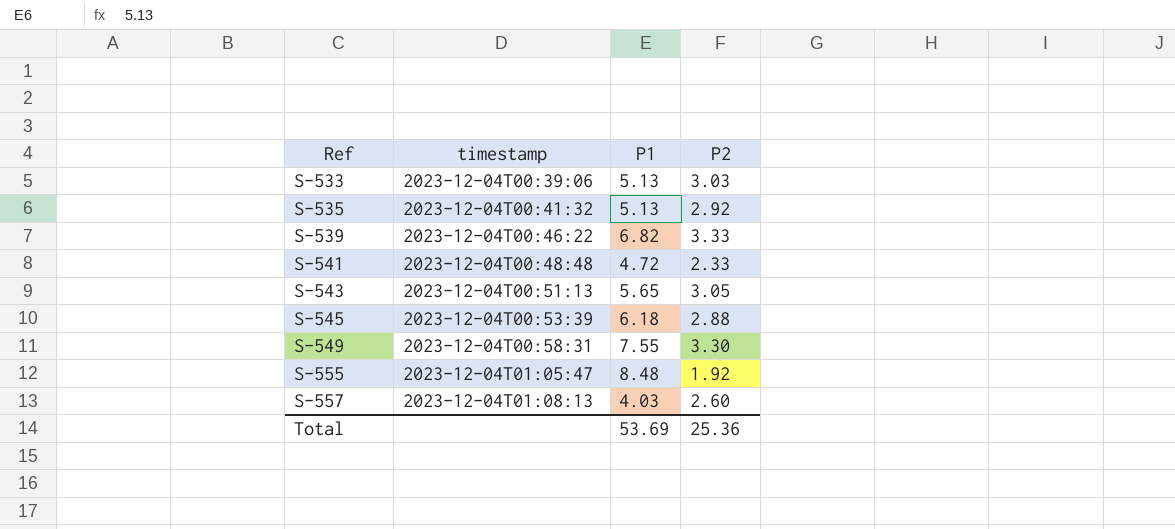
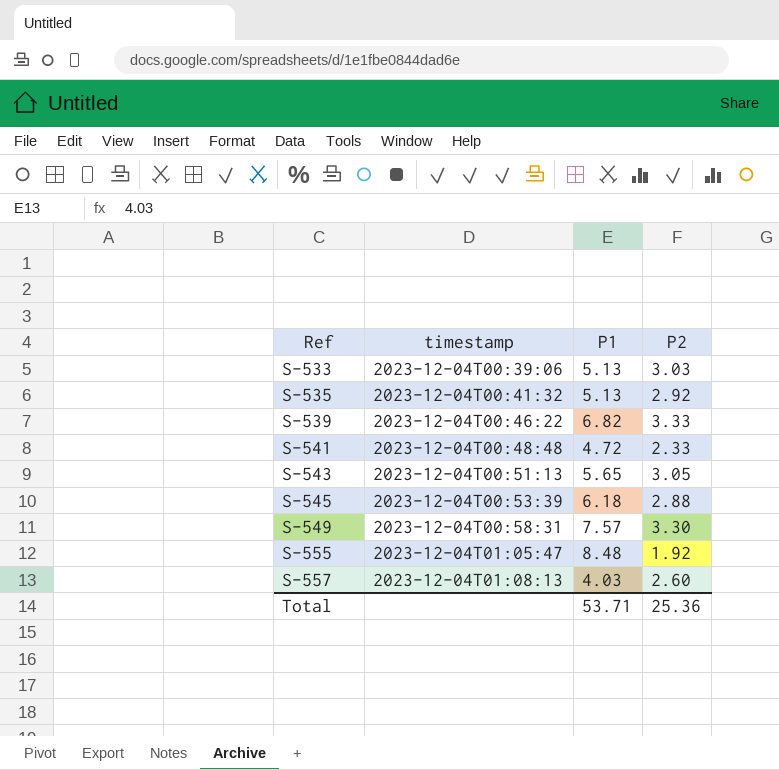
S-549 | P1: 7.55 -> 7.57
Total | P1: 53.69 -> 53.71

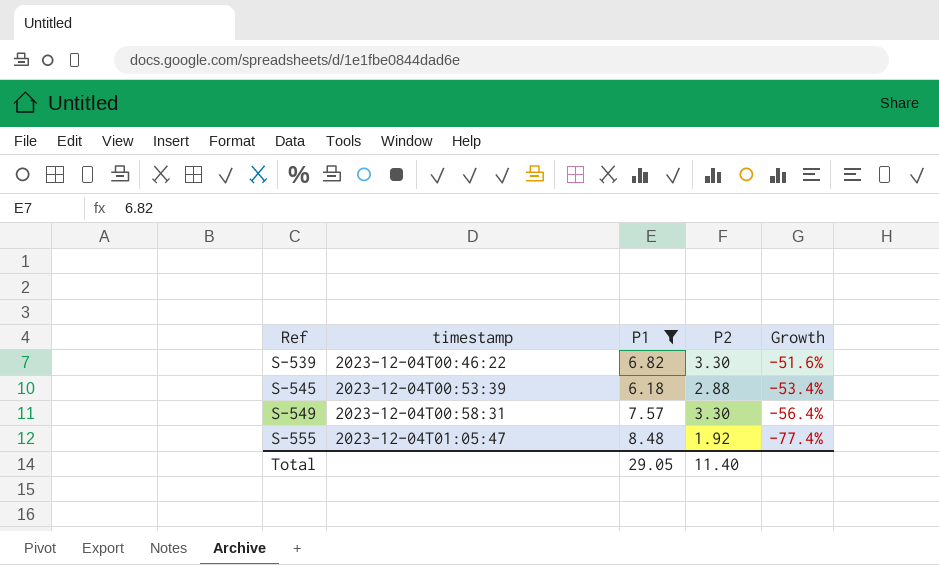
filter: none -> P1 >= 6.18
column Growth | formula: none -> ([P2] - [P1]) / [P1]
S-539 | P2: 3.33 -> 3.30
Total | P1: 53.71 -> 29.05
Total | P2: 25.36 -> 11.40

